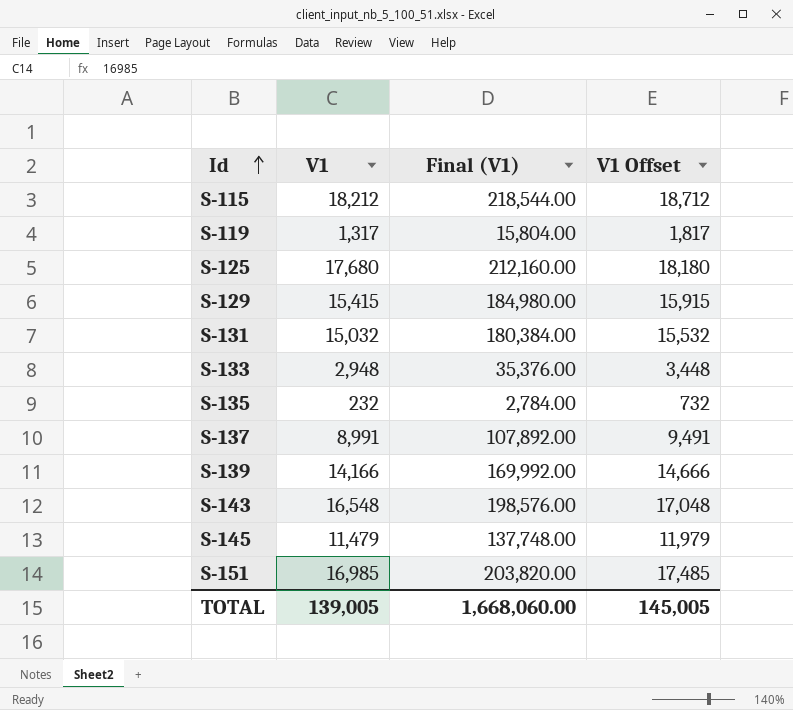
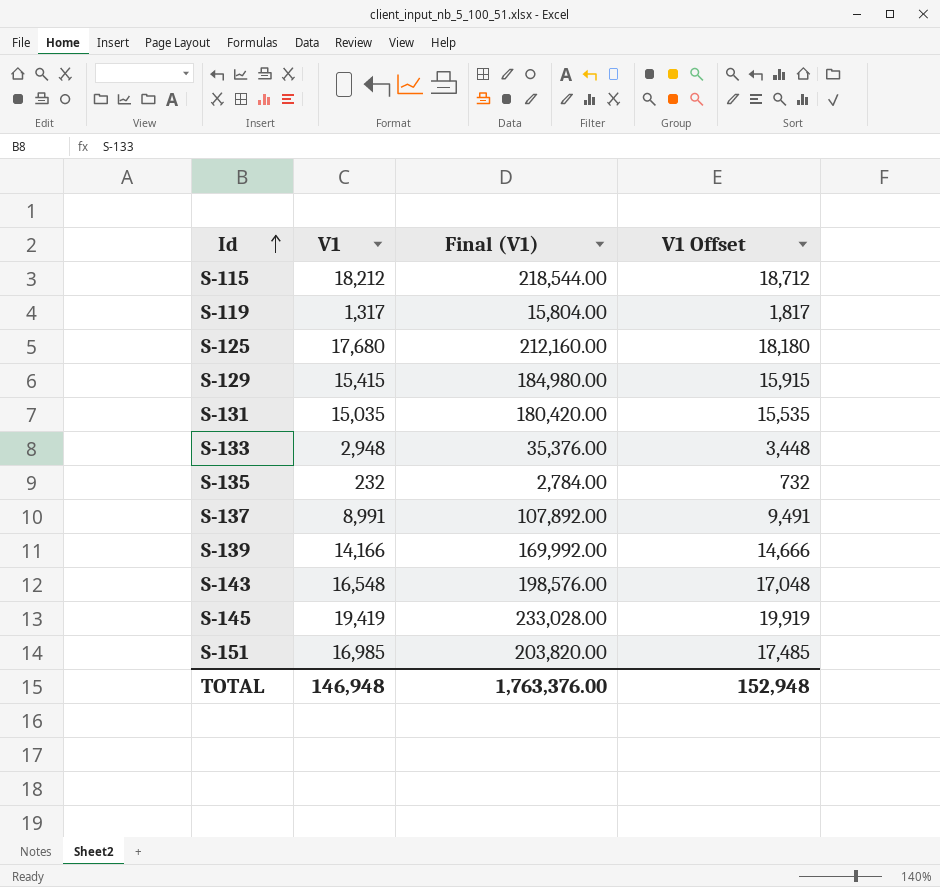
S-131 | V1: 15,032 -> 15,035
S-131 | Final (V1): 180,384.00 -> 180,420.00
S-131 | V1 Offset: 15,532 -> 15,535
S-145 | V1: 11,479 -> 19,419
S-145 | Final (V1): 137,748.00 -> 233,028.00
S-145 | V1 Offset: 11,979 -> 19,919
TOTAL | V1: 139,005 -> 146,948
TOTAL | Final (V1): 1,668,060.00 -> 1,763,376.00
TOTAL | V1 Offset: 145,005 -> 152,948

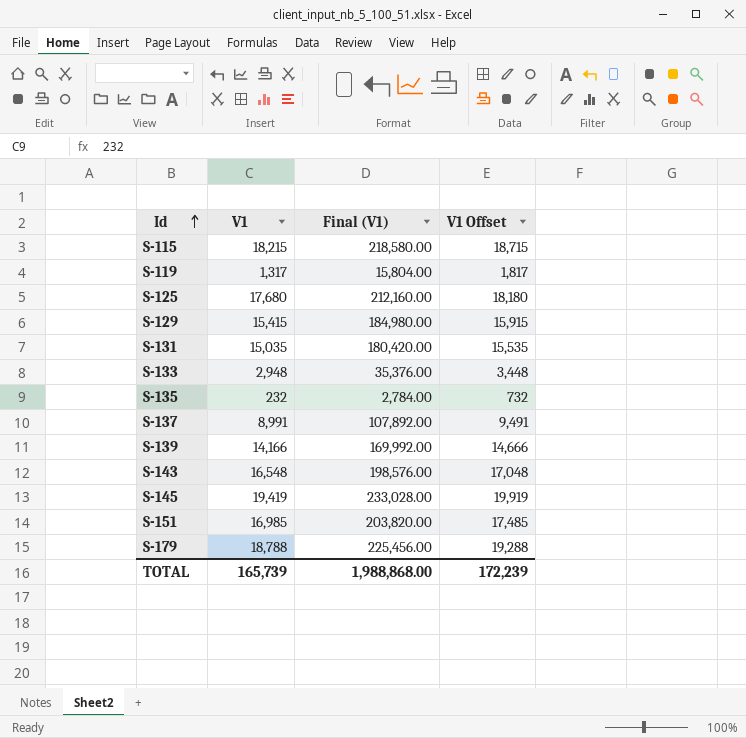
S-115 | V1: 18,212 -> 18,215
S-115 | Final (V1): 218,544.00 -> 218,580.00
S-115 | V1 Offset: 18,712 -> 18,715
row S-179: none -> 18,788 | 225,456.00 | 19,288
TOTAL | V1: 146,948 -> 165,739
TOTAL | Final (V1): 1,763,376.00 -> 1,988,868.00
TOTAL | V1 Offset: 152,948 -> 172,239

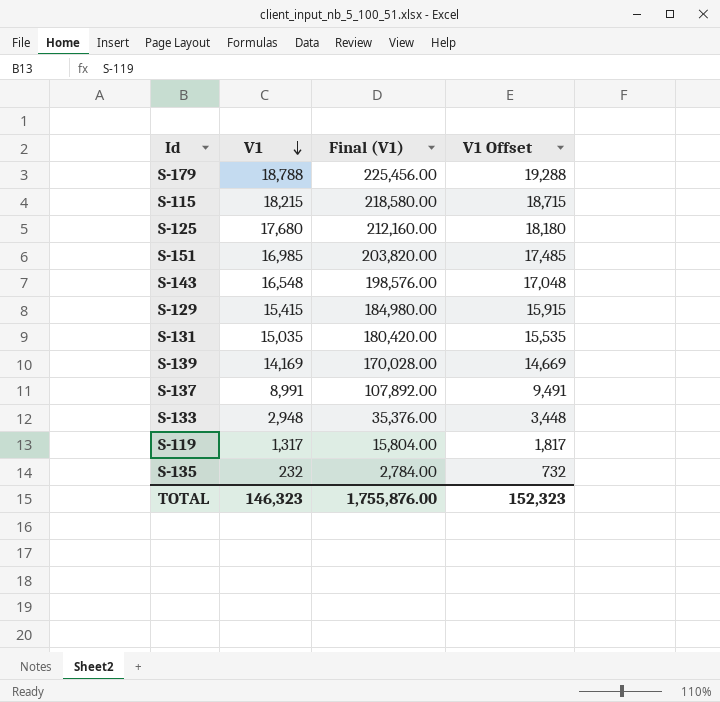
row order: Id ascending -> V1 descending
row S-145: 19,419 | 233,028.00 | 19,919 -> none
S-139 | V1: 14,166 -> 14,169
S-139 | Final (V1): 169,992.00 -> 170,028.00
S-139 | V1 Offset: 14,666 -> 14,669
TOTAL | V1: 165,739 -> 146,323
TOTAL | Final (V1): 1,988,868.00 -> 1,755,876.00
TOTAL | V1 Offset: 172,239 -> 152,323

